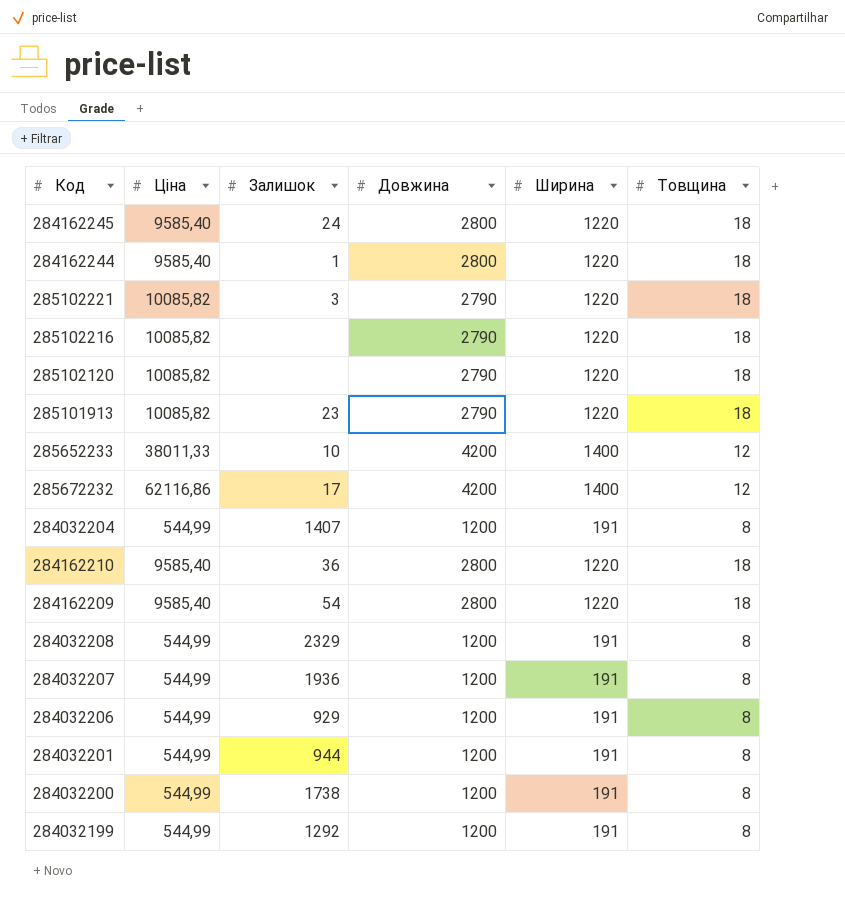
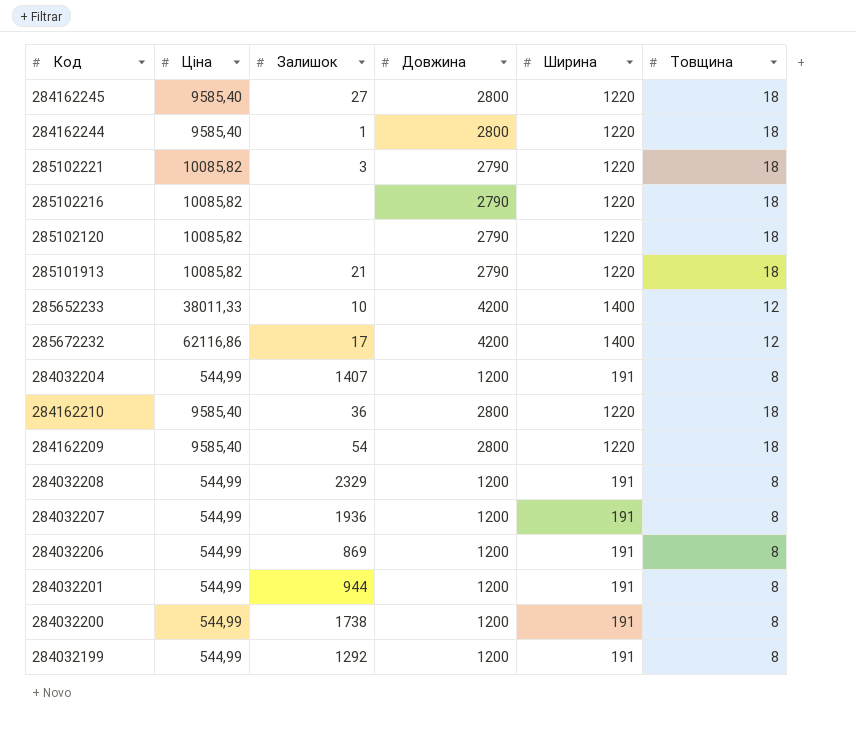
284162245 | Залишок: 24 -> 27
285101913 | Залишок: 23 -> 21
284032206 | Залишок: 929 -> 869

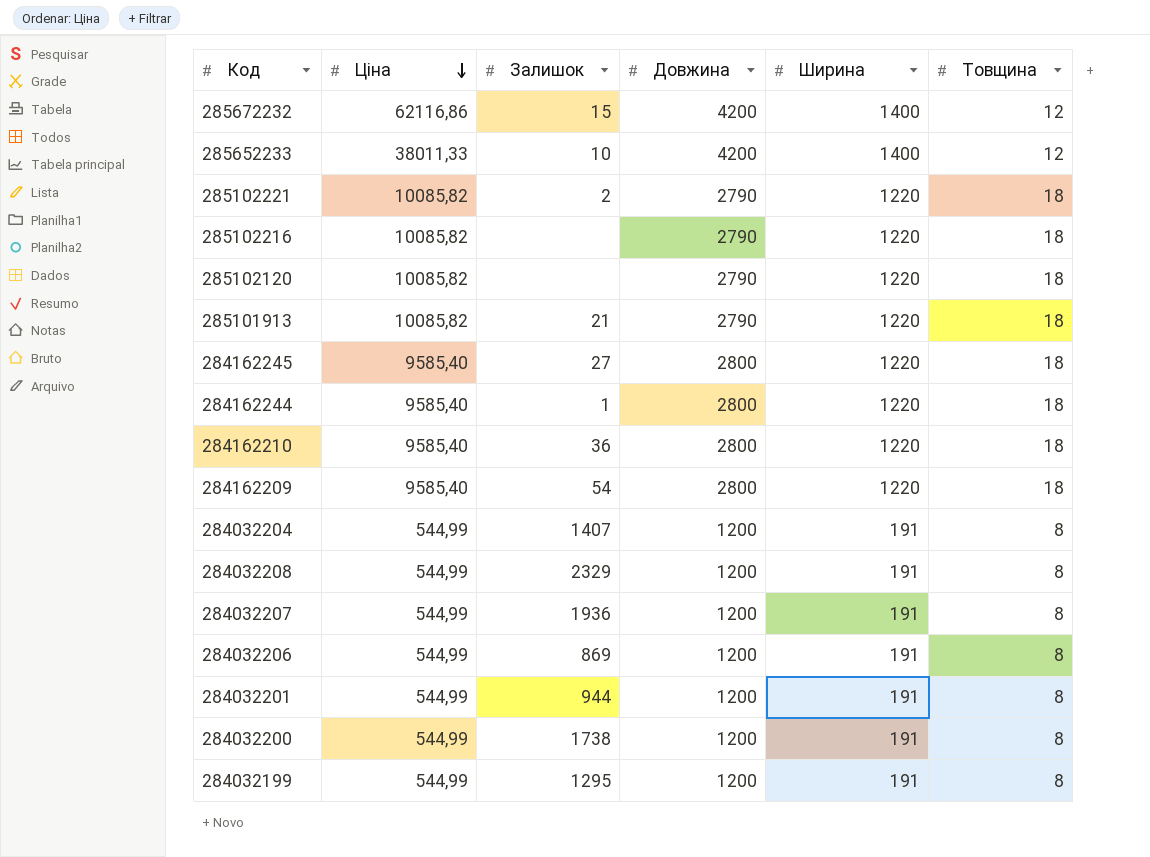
row order: none -> Ціна descending
285672232 | Залишок: 17 -> 15
285102221 | Залишок: 3 -> 2
284032199 | Залишок: 1292 -> 1295

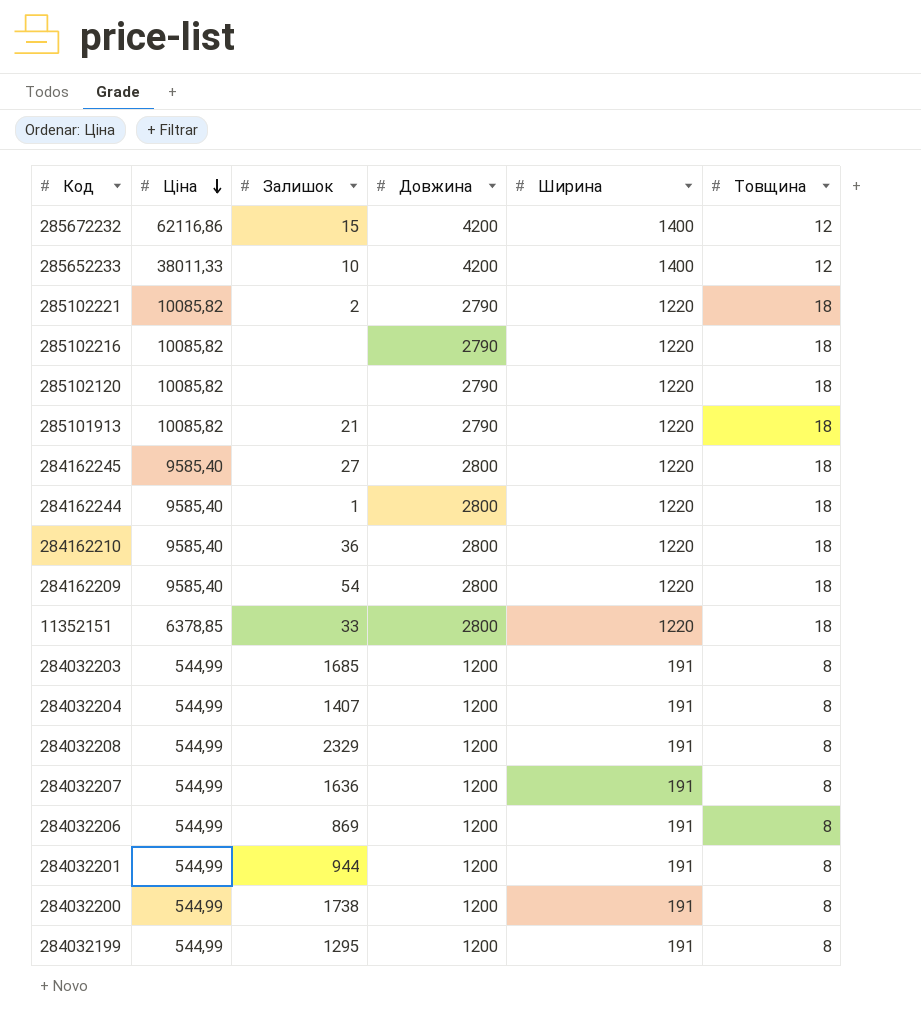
row 11352151: none -> 6378,85 | 33 | 2800 | 1220 | 18
row 284032203: none -> 544,99 | 1685 | 1200 | 191 | 8
284032207 | Залишок: 1936 -> 1636

